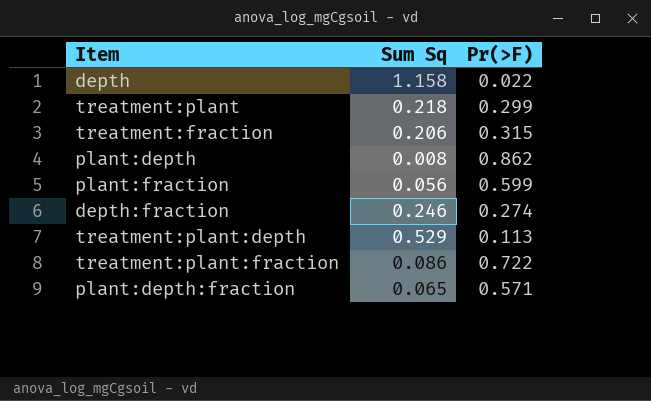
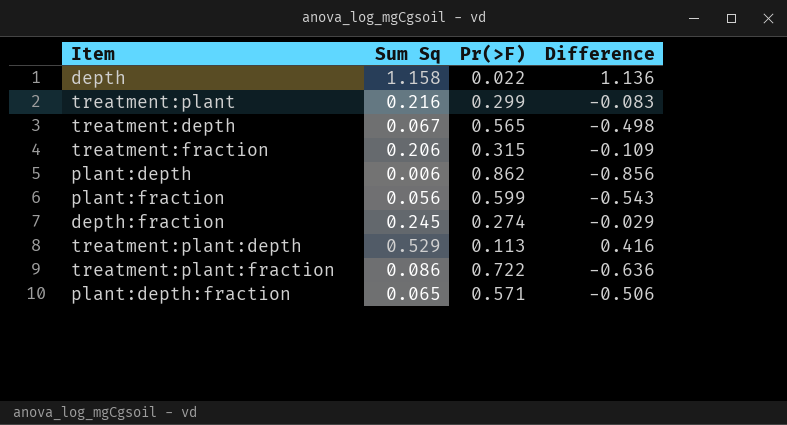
column Difference | formula: none -> [Sum Sq] - [Pr(>F)]
treatment:plant | Sum Sq: 0.218 -> 0.216
row treatment:depth: none -> 0.067 | 0.565 | -0.498
plant:depth | Sum Sq: 0.008 -> 0.006
depth:fraction | Sum Sq: 0.246 -> 0.245

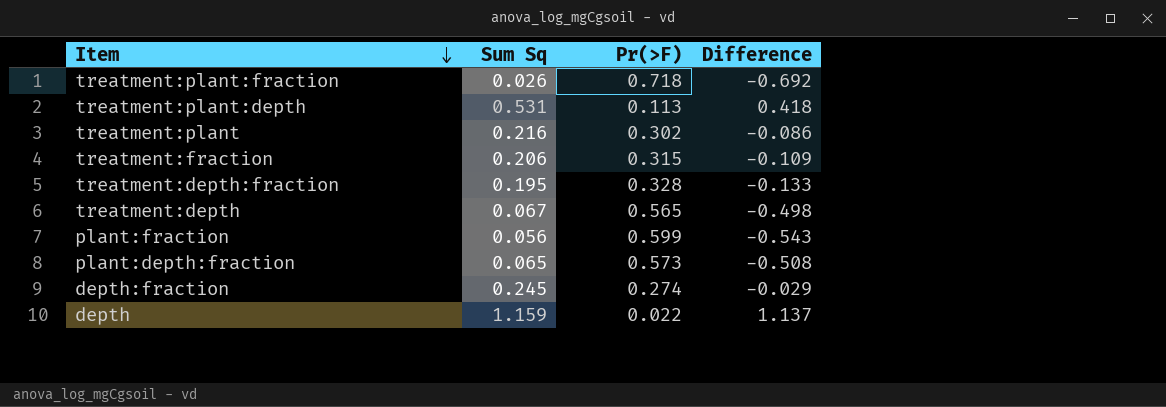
row order: none -> Item descending
row plant:depth: 0.006 | 0.862 | -0.856 -> none
treatment:plant:fraction | Sum Sq: 0.086 -> 0.026
treatment:plant:fraction | Pr(>F): 0.722 -> 0.718
treatment:plant:fraction | Difference: -0.636 -> -0.692
treatment:plant:depth | Sum Sq: 0.529 -> 0.531
treatment:plant:depth | Difference: 0.416 -> 0.418
treatment:plant | Pr(>F): 0.299 -> 0.302
treatment:plant | Difference: -0.083 -> -0.086
row treatment:depth:fraction: none -> 0.195 | 0.328 | -0.133
plant:depth:fraction | Pr(>F): 0.571 -> 0.573
plant:depth:fraction | Difference: -0.506 -> -0.508
depth | Sum Sq: 1.158 -> 1.159
depth | Difference: 1.136 -> 1.137

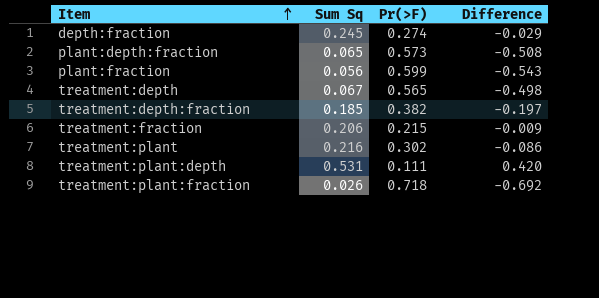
row order: Item descending -> Item ascending
row depth: 1.159 | 0.022 | 1.137 -> none
treatment:depth:fraction | Sum Sq: 0.195 -> 0.185
treatment:depth:fraction | Pr(>F): 0.328 -> 0.382
treatment:depth:fraction | Difference: -0.133 -> -0.197
treatment:fraction | Pr(>F): 0.315 -> 0.215
treatment:fraction | Difference: -0.109 -> -0.009
treatment:plant:depth | Pr(>F): 0.113 -> 0.111
treatment:plant:depth | Difference: 0.418 -> 0.420

